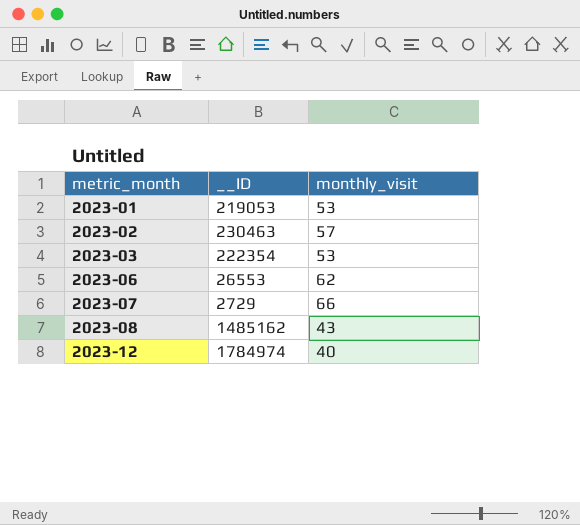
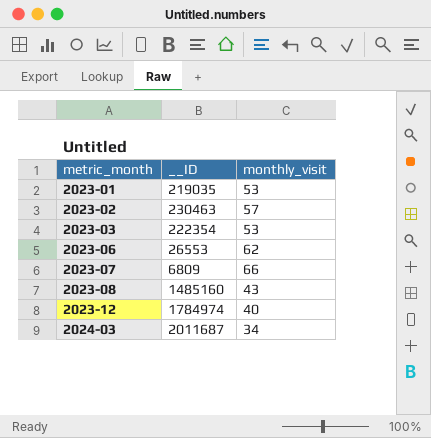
2023-01 | __ID: 219053 -> 219035
2023-07 | __ID: 2729 -> 6809
2023-08 | __ID: 1485162 -> 1485160
row 2024-03: none -> 2011687 | 34

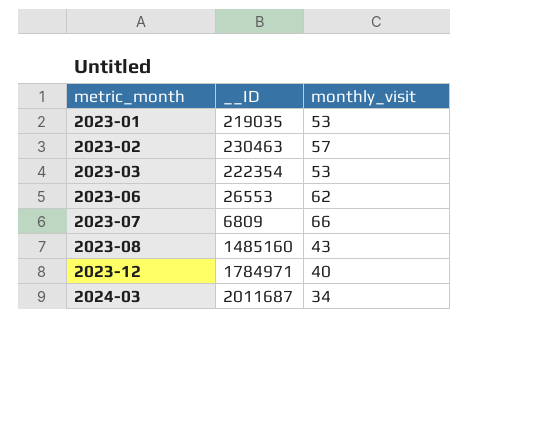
2023-12 | __ID: 1784974 -> 1784971

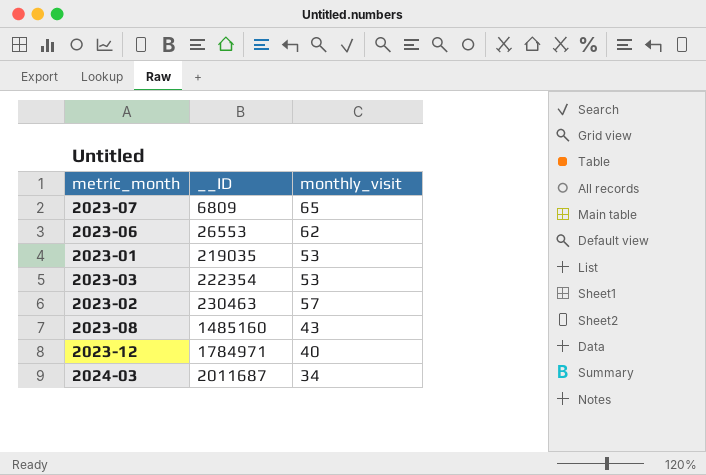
row order: metric_month ascending -> __ID ascending
2023-07 | monthly_visit: 66 -> 65

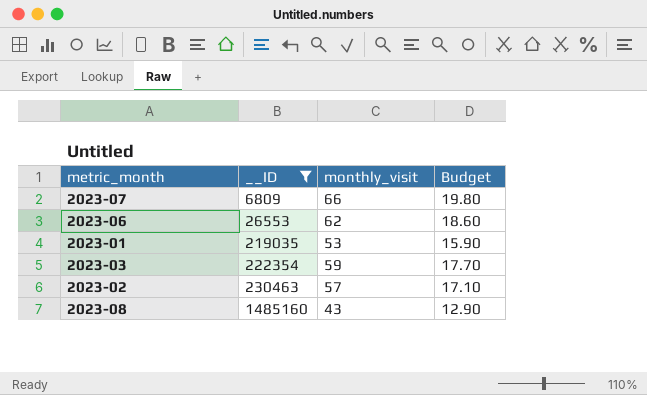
filter: none -> __ID <= 1485160
column Budget | formula: none -> [monthly_visit] * 0.3
2023-07 | monthly_visit: 65 -> 66
2023-03 | monthly_visit: 53 -> 59

